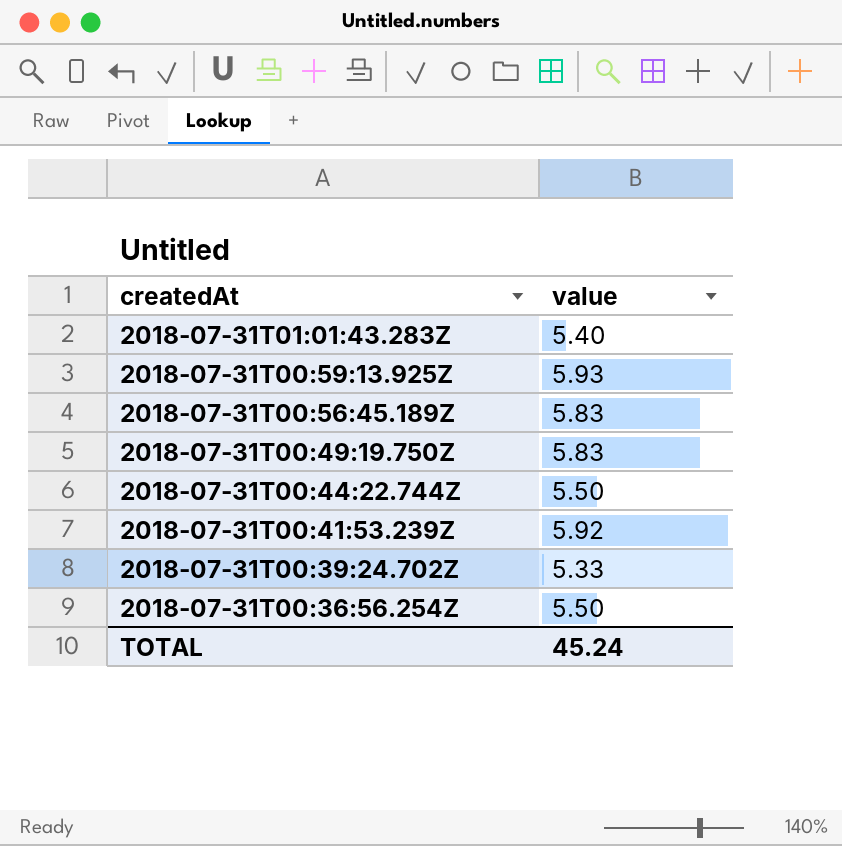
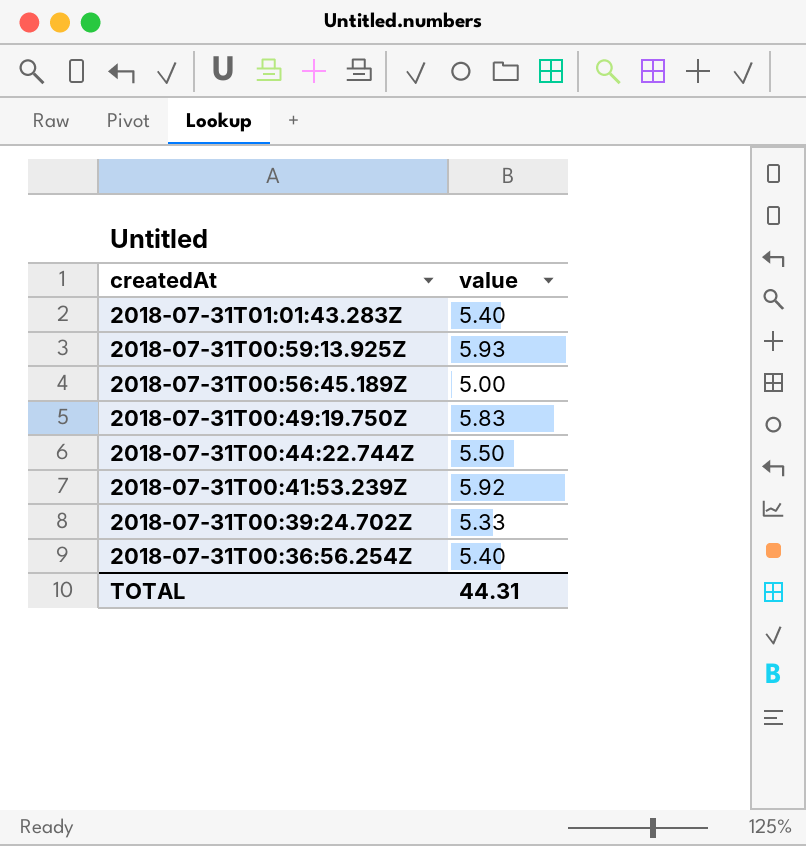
2018-07-31T00:56:45.189Z | value: 5.83 -> 5.00
2018-07-31T00:36:56.254Z | value: 5.50 -> 5.40
TOTAL | value: 45.24 -> 44.31

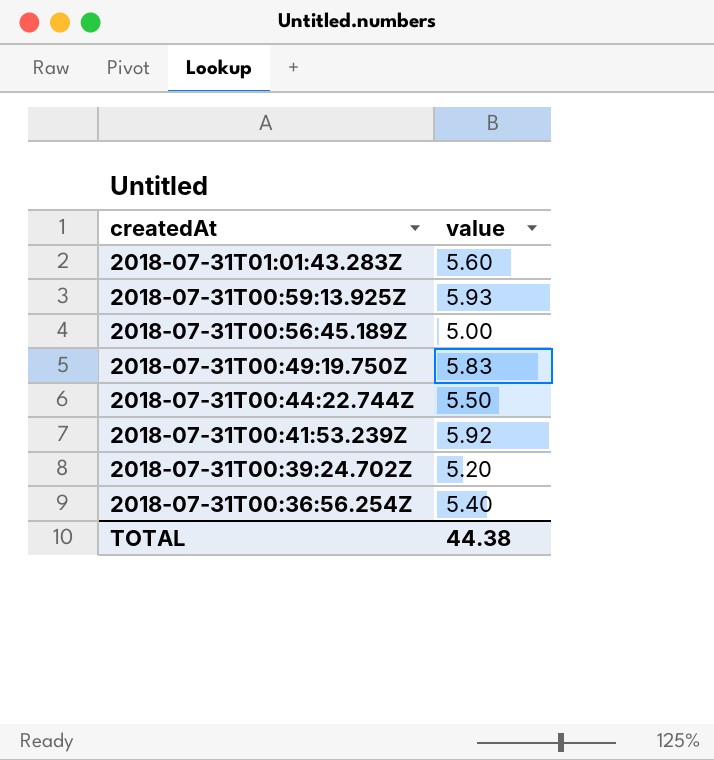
2018-07-31T01:01:43.283Z | value: 5.40 -> 5.60
2018-07-31T00:39:24.702Z | value: 5.33 -> 5.20
TOTAL | value: 44.31 -> 44.38

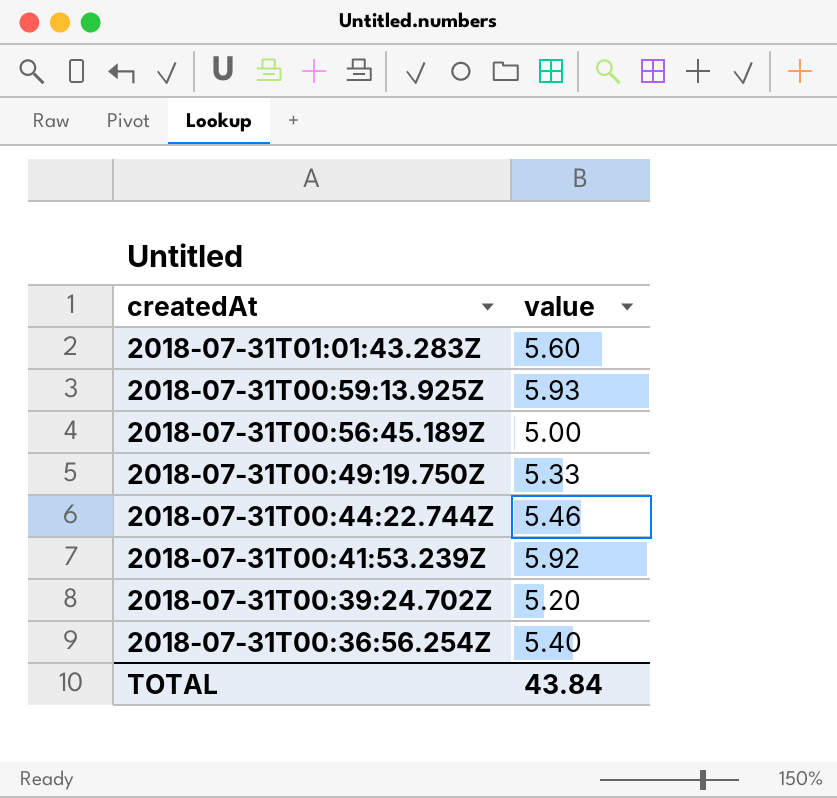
2018-07-31T00:49:19.750Z | value: 5.83 -> 5.33
2018-07-31T00:44:22.744Z | value: 5.50 -> 5.46
TOTAL | value: 44.38 -> 43.84

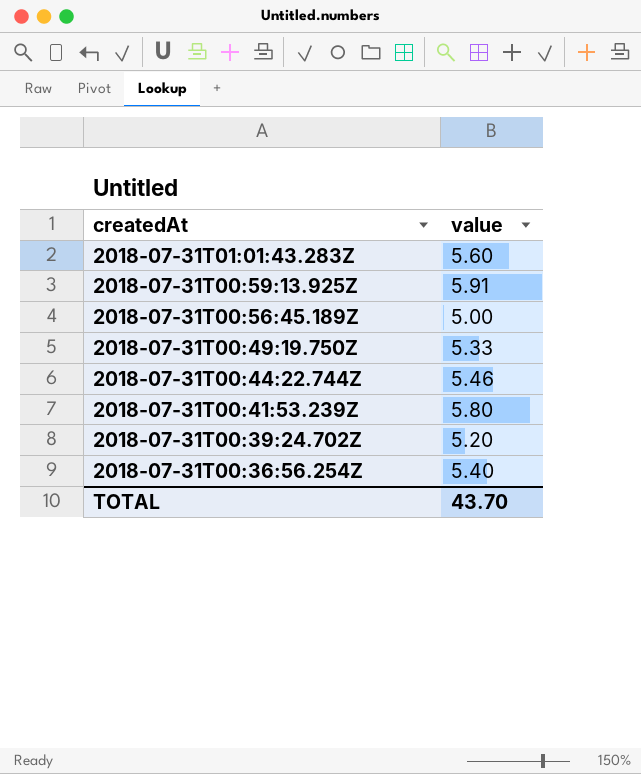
2018-07-31T00:59:13.925Z | value: 5.93 -> 5.91
2018-07-31T00:41:53.239Z | value: 5.92 -> 5.80
TOTAL | value: 43.84 -> 43.70

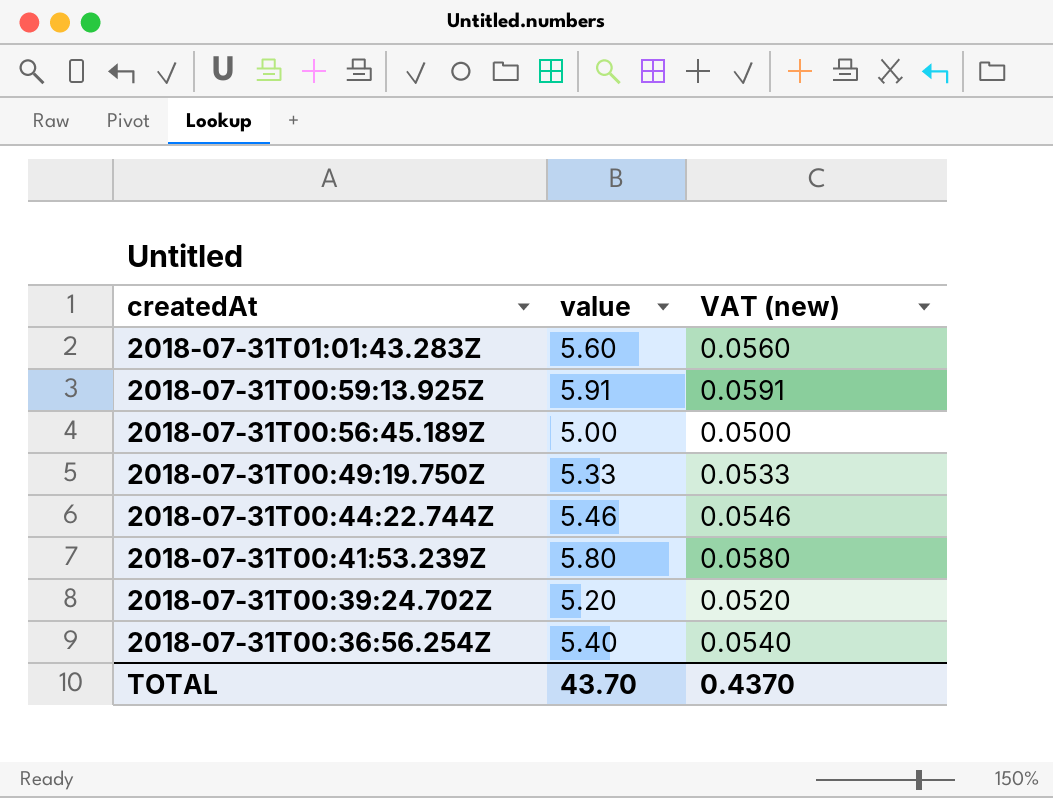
column VAT (new) | formula: none -> [value] * 0.01

